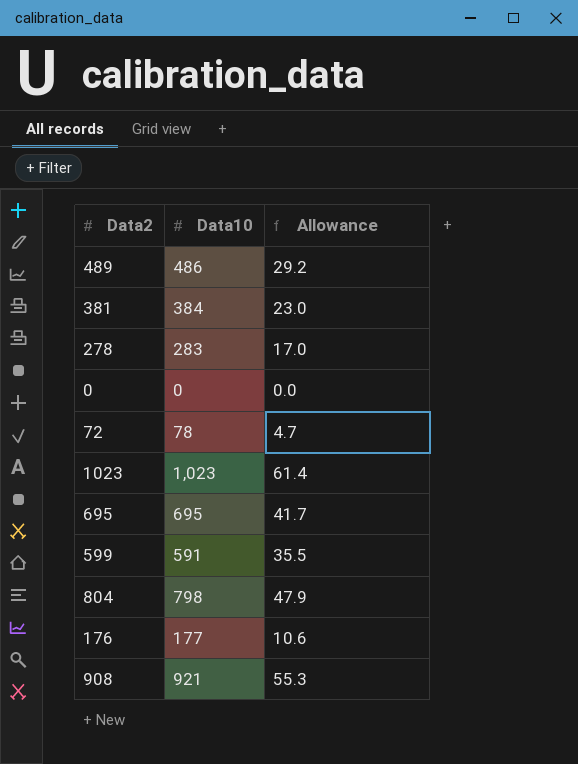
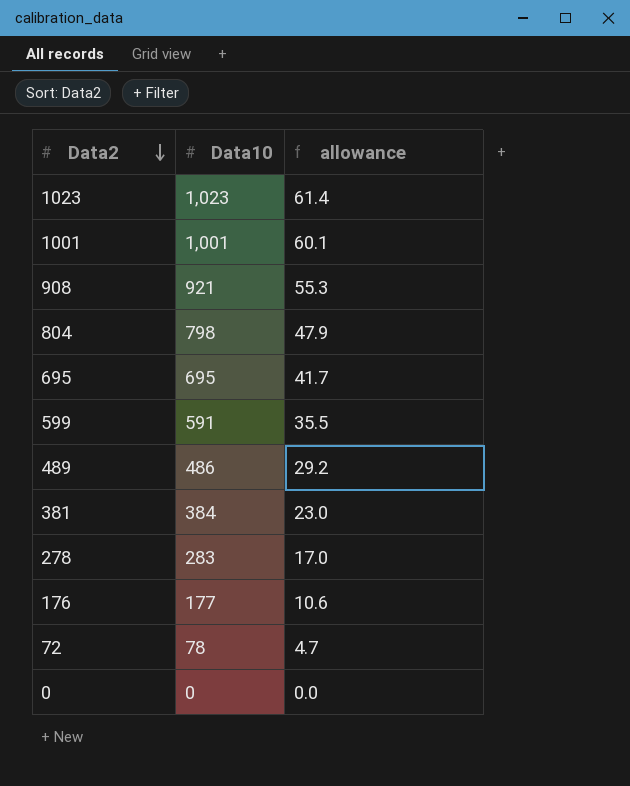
row order: none -> Data2 descending
column name: Allowance -> allowance
row 1001: none -> 1,001 | 60.1

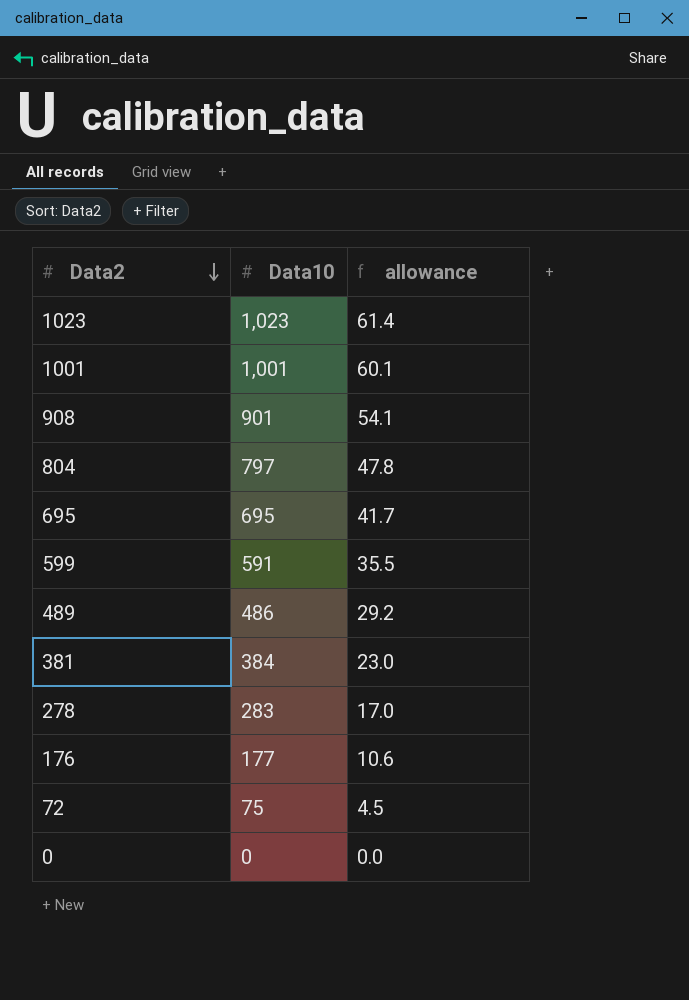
908 | Data10: 921 -> 901
908 | allowance: 55.3 -> 54.1
804 | Data10: 798 -> 797
804 | allowance: 47.9 -> 47.8
72 | Data10: 78 -> 75
72 | allowance: 4.7 -> 4.5

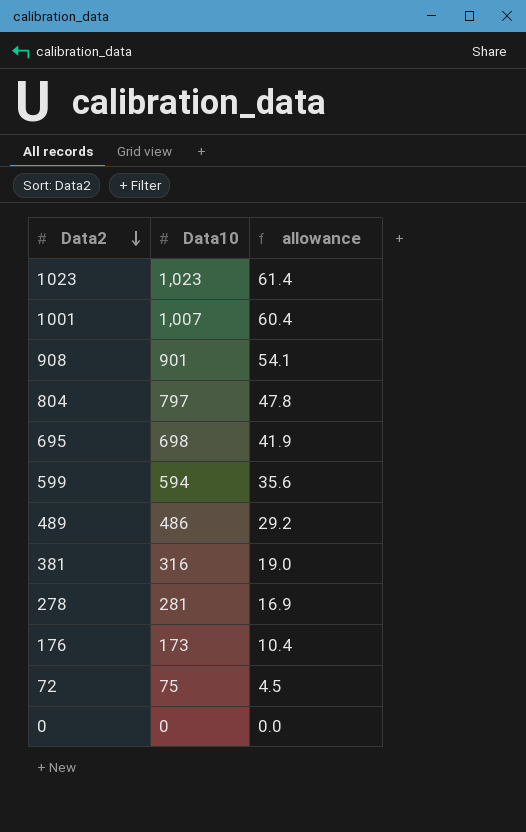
1001 | Data10: 1,001 -> 1,007
1001 | allowance: 60.1 -> 60.4
695 | Data10: 695 -> 698
695 | allowance: 41.7 -> 41.9
599 | Data10: 591 -> 594
599 | allowance: 35.5 -> 35.6
381 | Data10: 384 -> 316
381 | allowance: 23.0 -> 19.0
278 | Data10: 283 -> 281
278 | allowance: 17.0 -> 16.9
176 | Data10: 177 -> 173
176 | allowance: 10.6 -> 10.4

